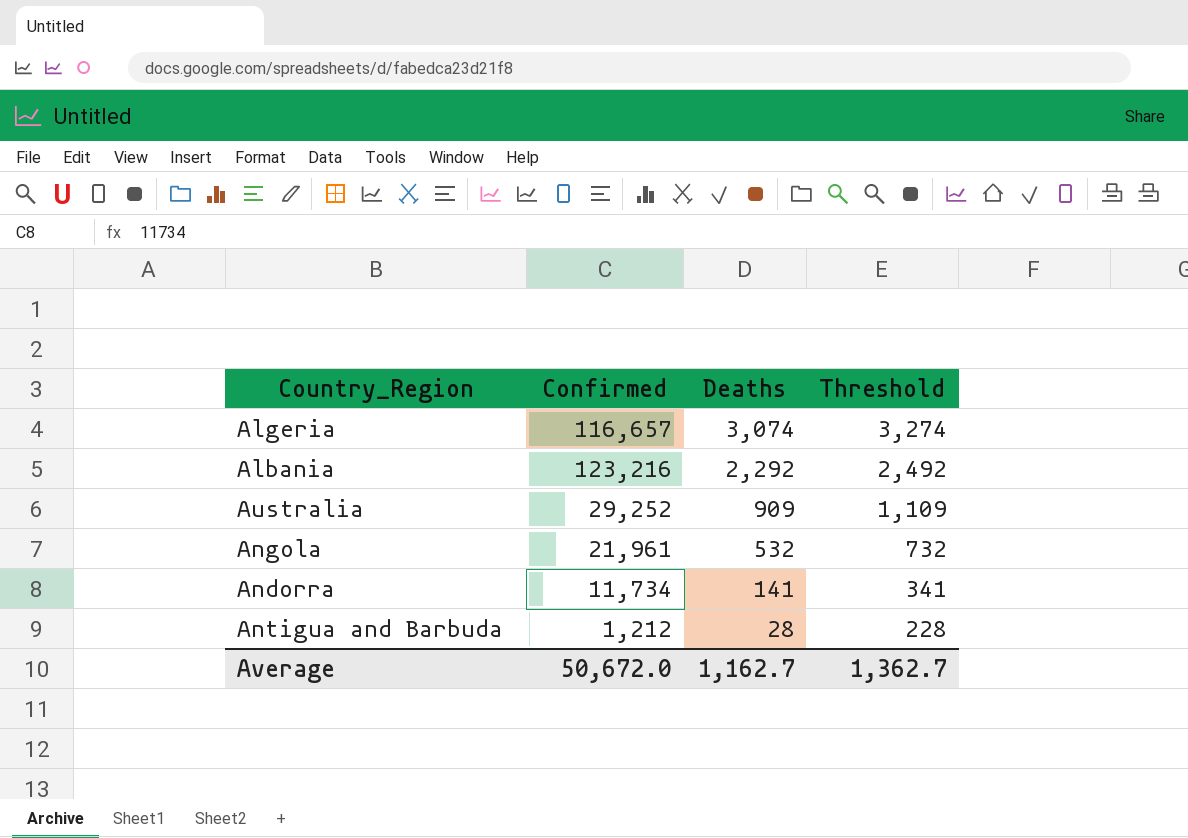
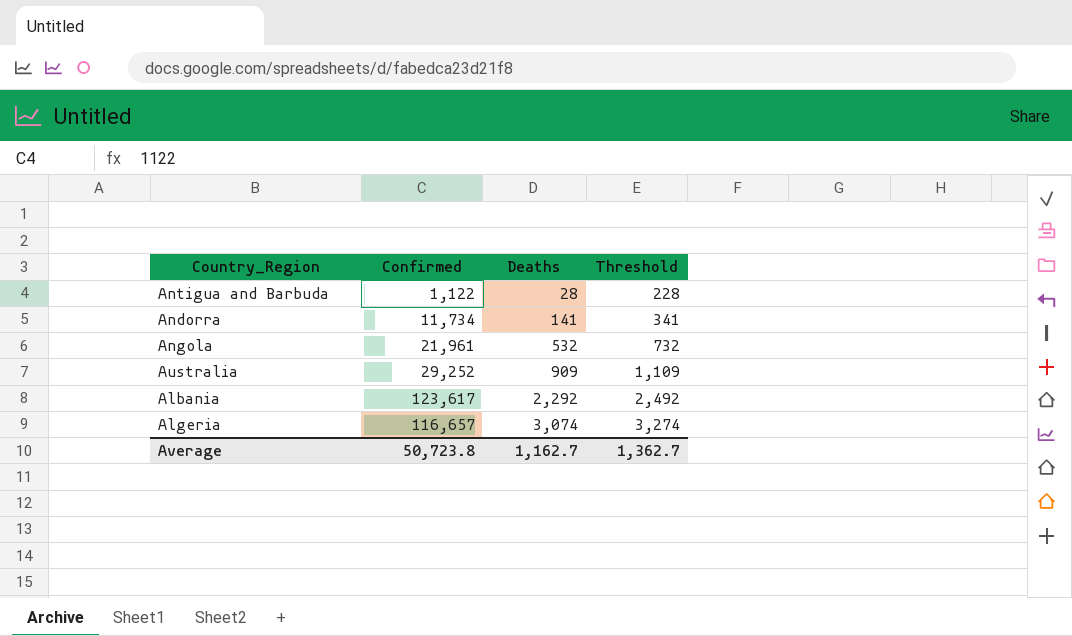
row order: Deaths descending -> Deaths ascending
Antigua and Barbuda | Confirmed: 1,212 -> 1,122
Albania | Confirmed: 123,216 -> 123,617
Average | Confirmed: 50,672.0 -> 50,723.8

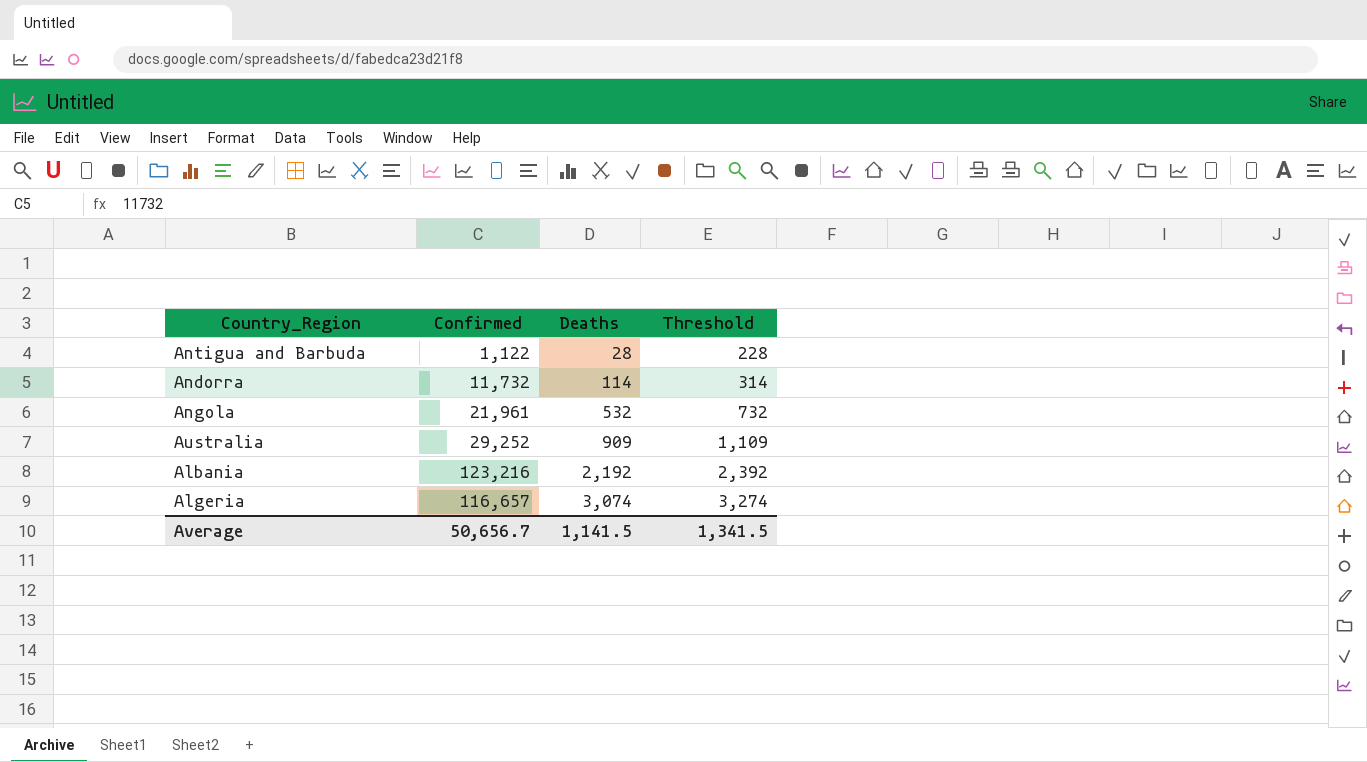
Andorra | Confirmed: 11,734 -> 11,732
Andorra | Deaths: 141 -> 114
Andorra | Threshold: 341 -> 314
Albania | Confirmed: 123,617 -> 123,216
Albania | Deaths: 2,292 -> 2,192
Albania | Threshold: 2,492 -> 2,392
Average | Confirmed: 50,723.8 -> 50,656.7
Average | Deaths: 1,162.7 -> 1,141.5
Average | Threshold: 1,362.7 -> 1,341.5

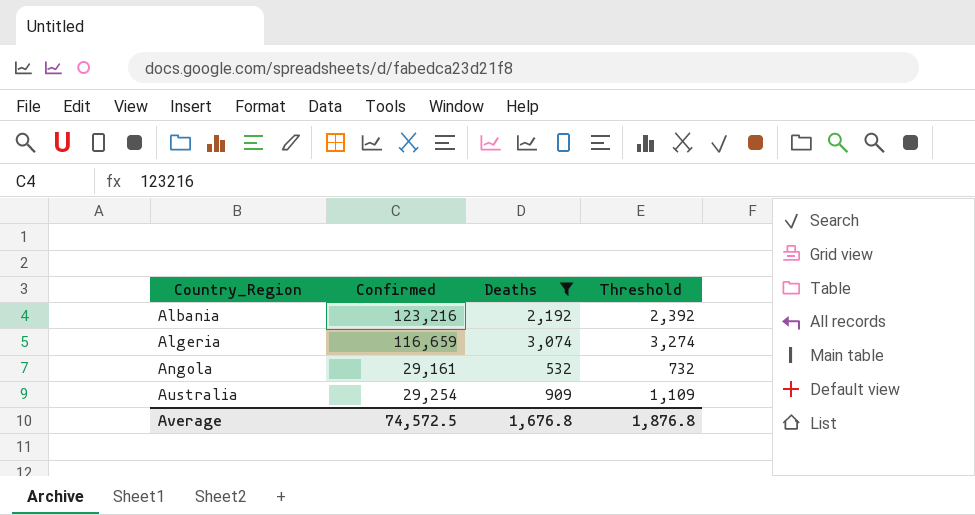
filter: none -> Deaths >= 532
row order: Deaths ascending -> Country_Region ascending
Algeria | Confirmed: 116,657 -> 116,659
Angola | Confirmed: 21,961 -> 29,161
Australia | Confirmed: 29,252 -> 29,254
Average | Confirmed: 50,656.7 -> 74,572.5
Average | Deaths: 1,141.5 -> 1,676.8
Average | Threshold: 1,341.5 -> 1,876.8

